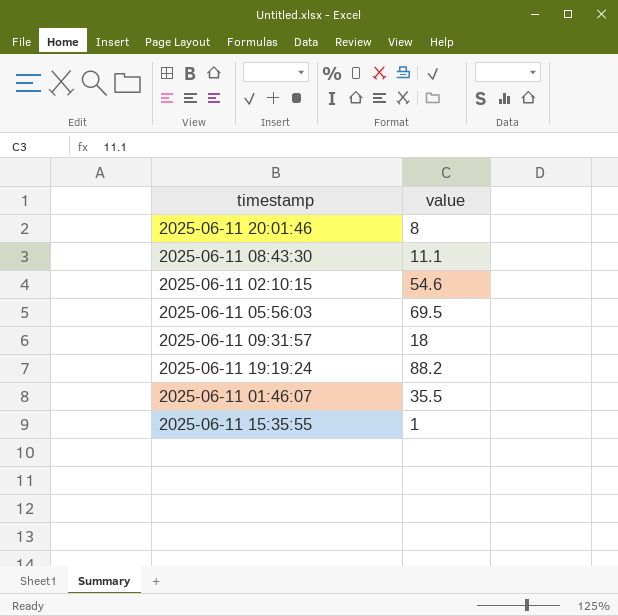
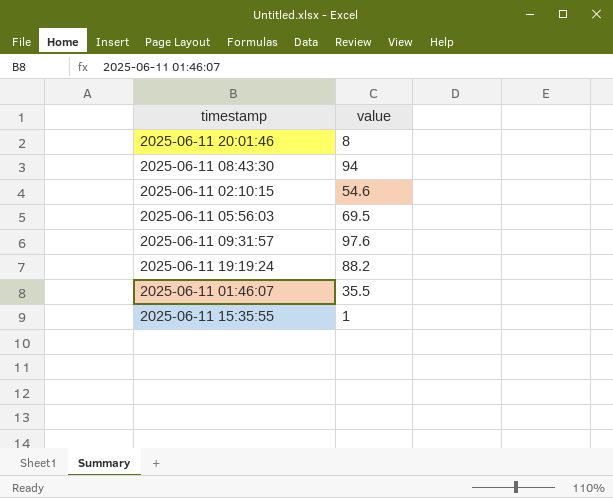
2025-06-11 08:43:30 | value: 11.1 -> 94
2025-06-11 09:31:57 | value: 18 -> 97.6

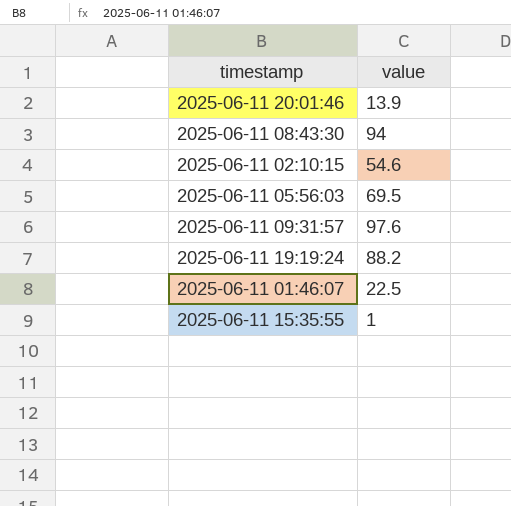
2025-06-11 20:01:46 | value: 8 -> 13.9
2025-06-11 01:46:07 | value: 35.5 -> 22.5

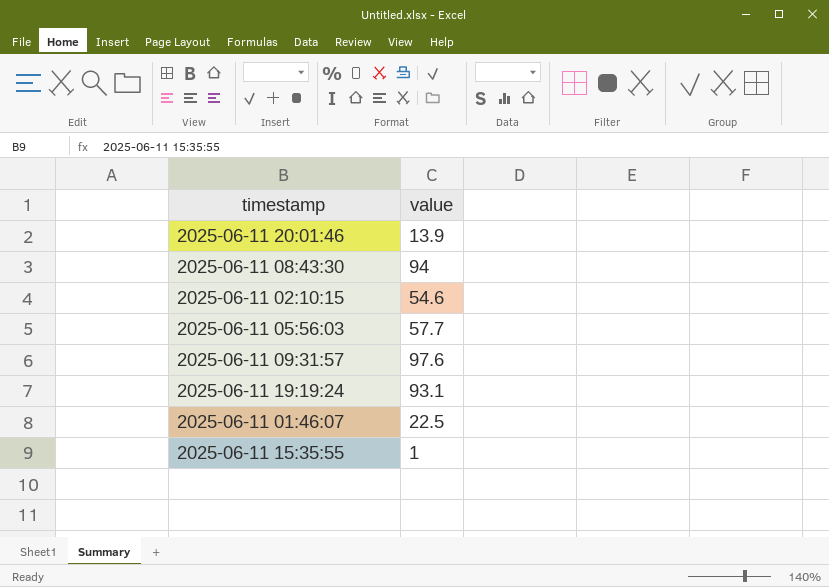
2025-06-11 05:56:03 | value: 69.5 -> 57.7
2025-06-11 19:19:24 | value: 88.2 -> 93.1

